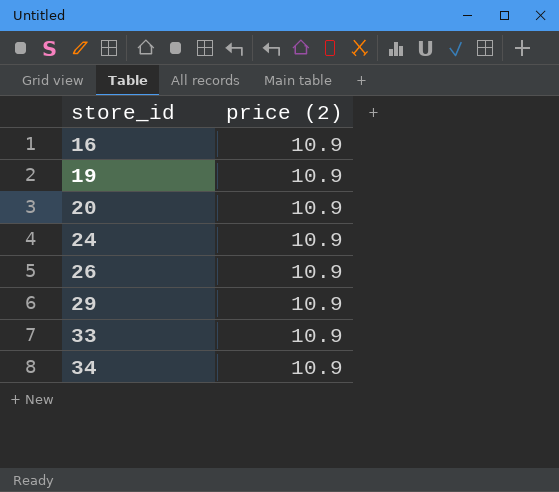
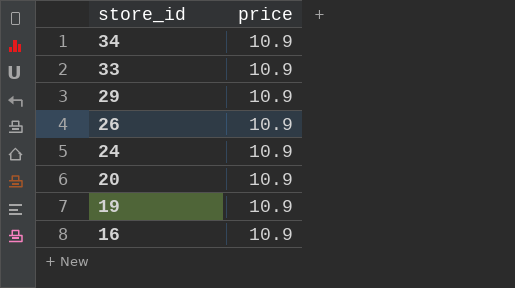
row order: store_id ascending -> store_id descending
column name: price (2) -> price

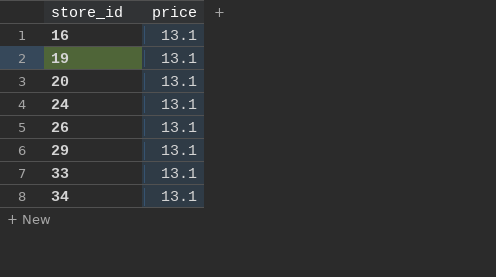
row order: store_id descending -> store_id ascending
16 | price: 10.9 -> 13.1
19 | price: 10.9 -> 13.1
20 | price: 10.9 -> 13.1
24 | price: 10.9 -> 13.1
26 | price: 10.9 -> 13.1
29 | price: 10.9 -> 13.1
33 | price: 10.9 -> 13.1
34 | price: 10.9 -> 13.1

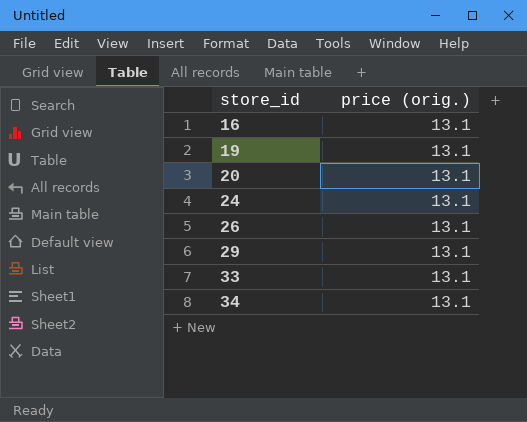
column name: price -> price (orig.)

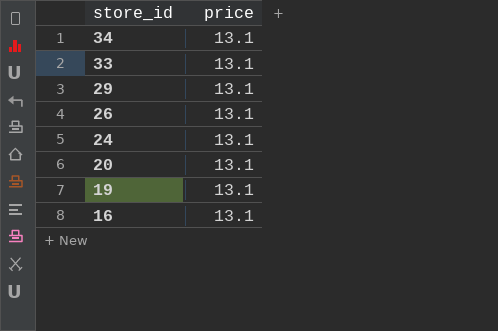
row order: store_id ascending -> store_id descending
column name: price (orig.) -> price

